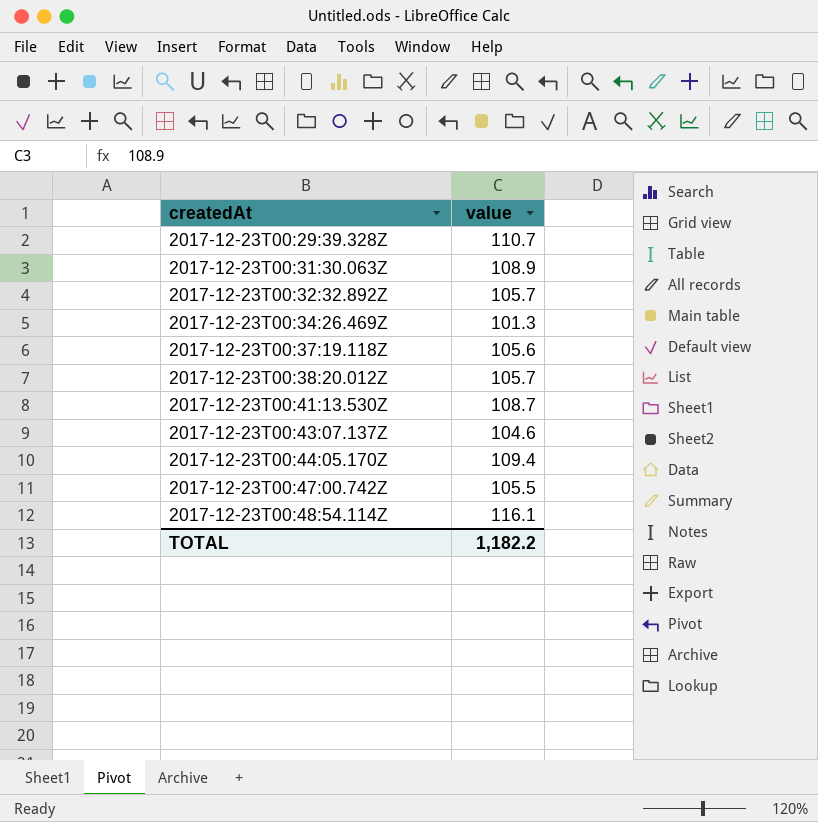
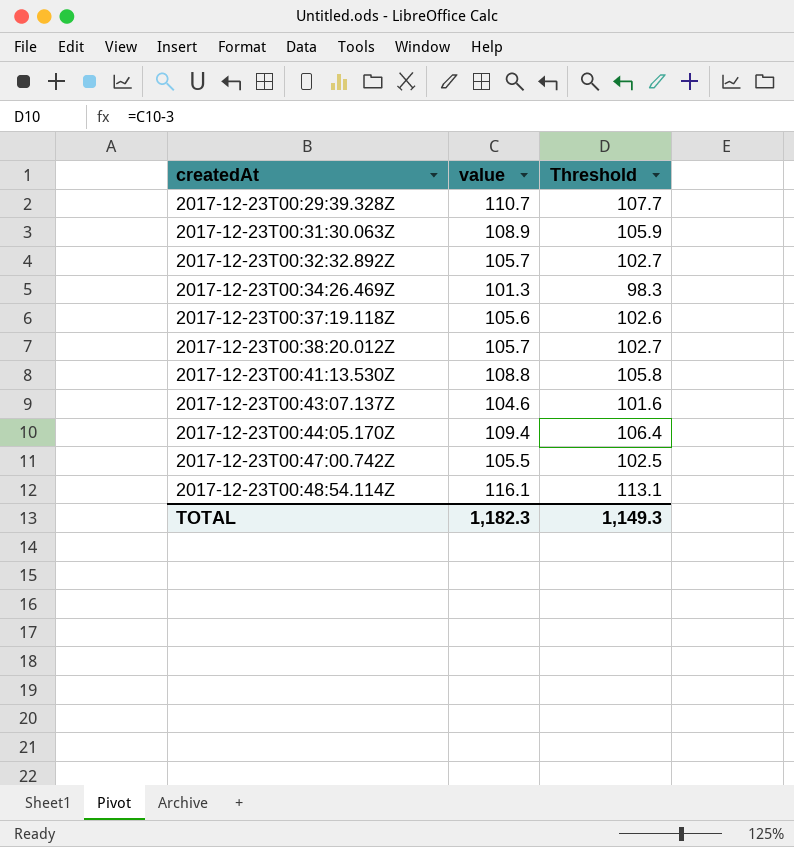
column Threshold | formula: none -> [value] - 3
2017-12-23T00:41:13.530Z | value: 108.7 -> 108.8
TOTAL | value: 1,182.2 -> 1,182.3

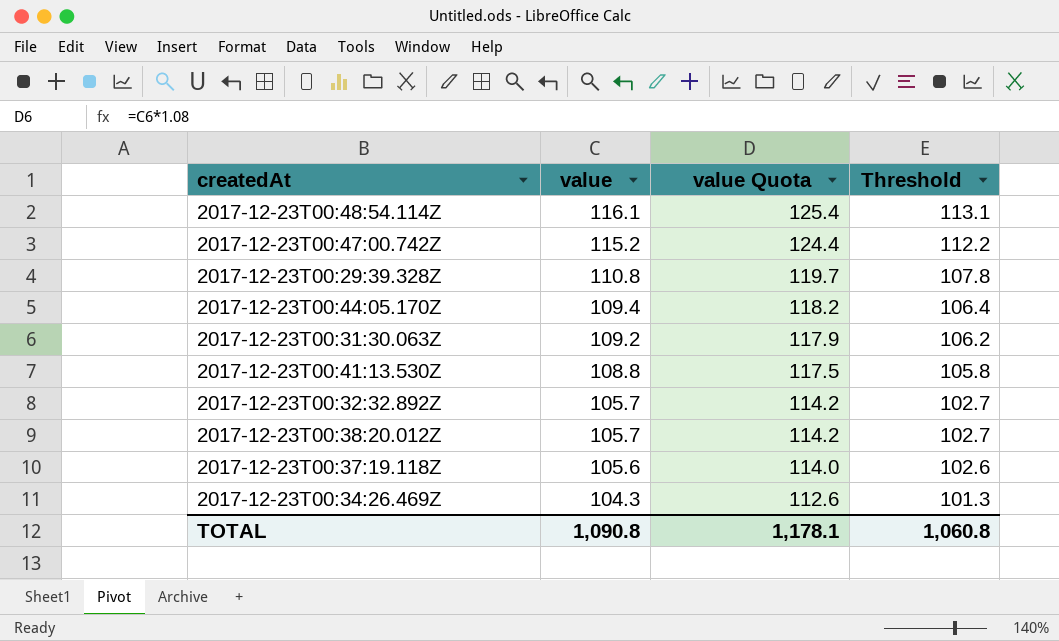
row order: createdAt ascending -> value descending
column value Quota | formula: none -> [value] * 1.08
row 2017-12-23T00:43:07.137Z: 104.6 | 101.6 -> none
2017-12-23T00:47:00.742Z | value: 105.5 -> 115.2
2017-12-23T00:47:00.742Z | Threshold: 102.5 -> 112.2
2017-12-23T00:29:39.328Z | value: 110.7 -> 110.8
2017-12-23T00:29:39.328Z | Threshold: 107.7 -> 107.8
2017-12-23T00:31:30.063Z | value: 108.9 -> 109.2
2017-12-23T00:31:30.063Z | Threshold: 105.9 -> 106.2
2017-12-23T00:34:26.469Z | value: 101.3 -> 104.3
2017-12-23T00:34:26.469Z | Threshold: 98.3 -> 101.3
TOTAL | value: 1,182.3 -> 1,090.8
TOTAL | Threshold: 1,149.3 -> 1,060.8

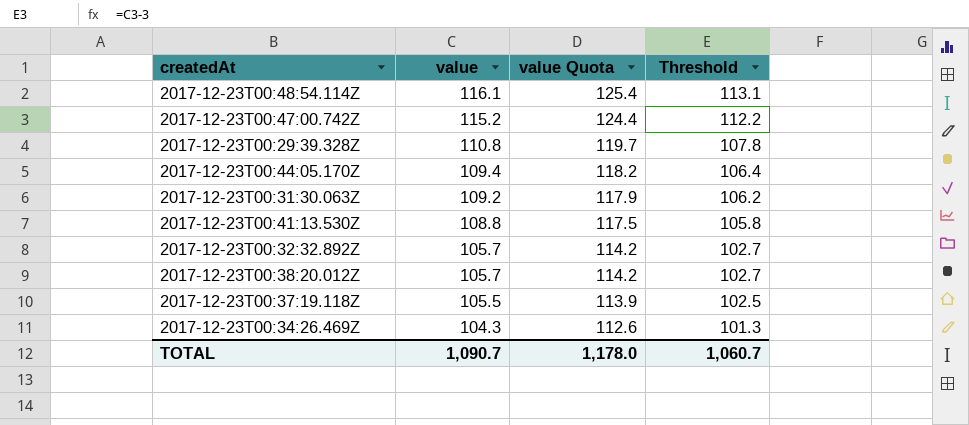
2017-12-23T00:37:19.118Z | value: 105.6 -> 105.5
2017-12-23T00:37:19.118Z | value Quota: 114.0 -> 113.9
2017-12-23T00:37:19.118Z | Threshold: 102.6 -> 102.5
TOTAL | value: 1,090.8 -> 1,090.7
TOTAL | value Quota: 1,178.1 -> 1,178.0
TOTAL | Threshold: 1,060.8 -> 1,060.7

